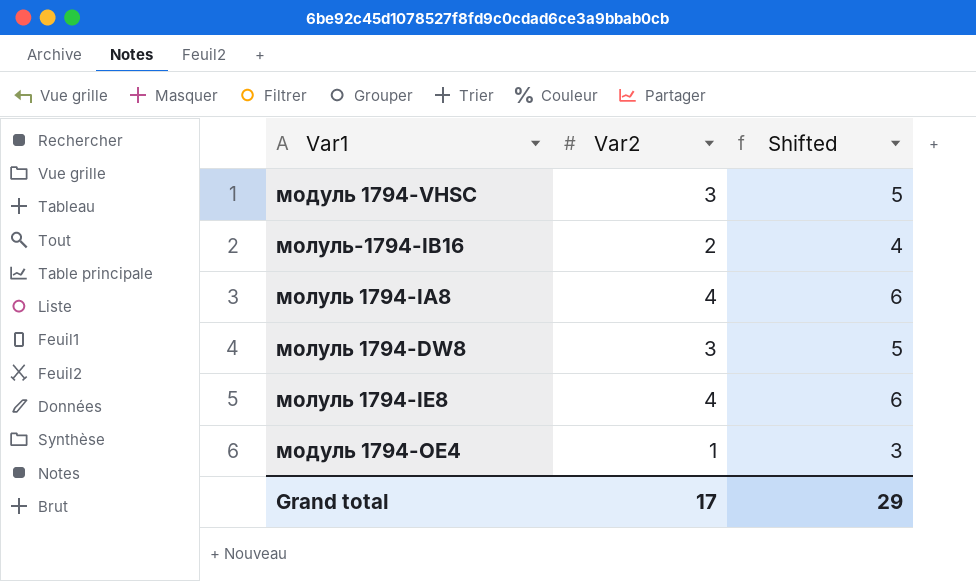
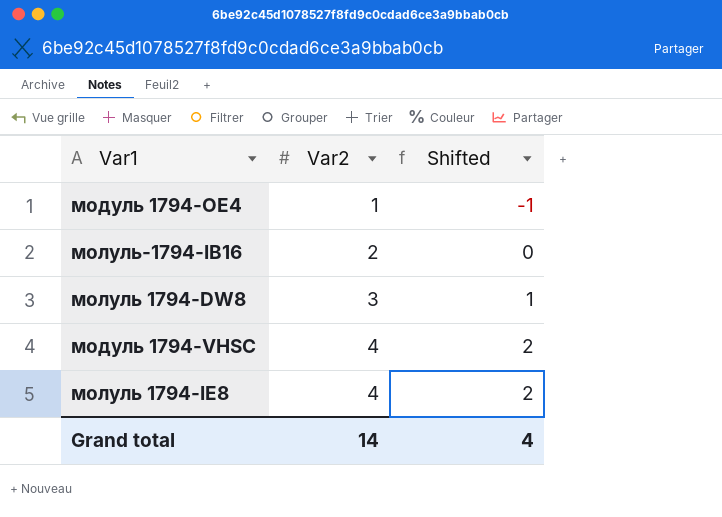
row order: none -> Var2 ascending
column Shifted | formula: [Var2] + 2 -> [Var2] - 2
row молуль 1794-IA8: 4 | 6 -> none
модуль 1794-VHSC | Var2: 3 -> 4
Grand total | Var2: 17 -> 14
Grand total | Shifted: 29 -> 4

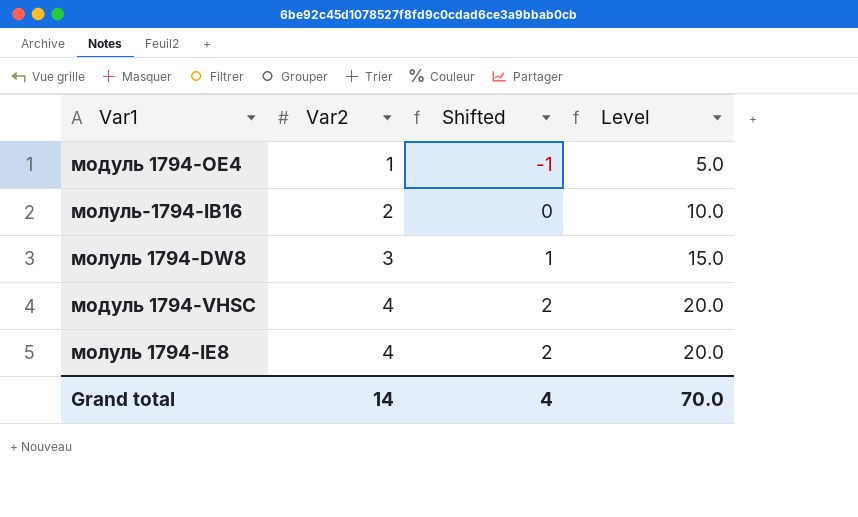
column Level | formula: none -> [Var2] * 5

